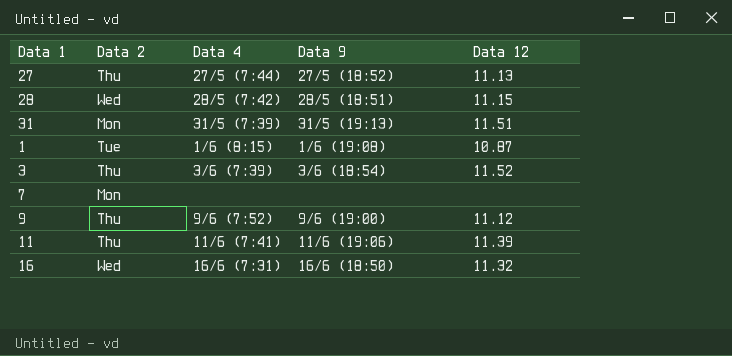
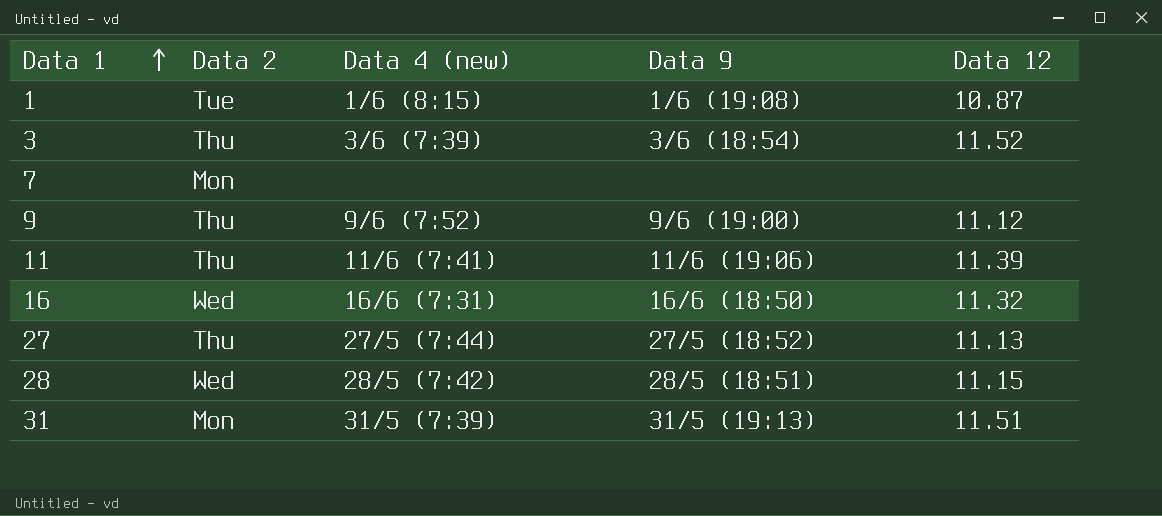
row order: none -> Data 1 ascending
column name: Data 4 -> Data 4 (new)

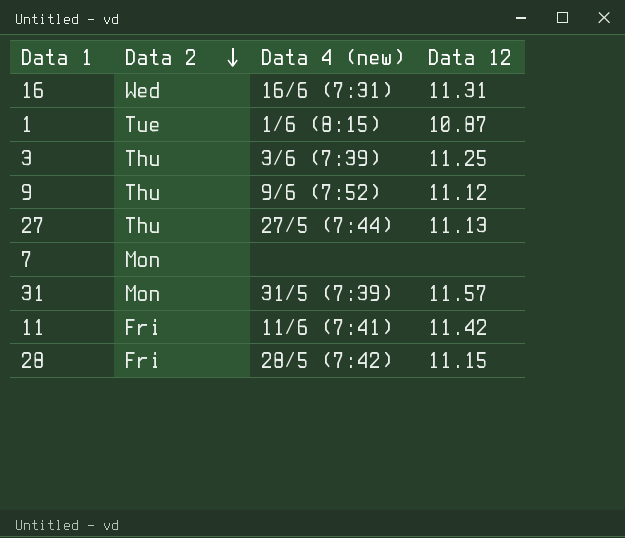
row order: Data 1 ascending -> Data 2 descending
column Data 9 | position: 4 -> none
16 | Data 12: 11.32 -> 11.31
3 | Data 12: 11.52 -> 11.25
31 | Data 12: 11.51 -> 11.57
11 | Data 2: Thu -> Fri
11 | Data 12: 11.39 -> 11.42
28 | Data 2: Wed -> Fri

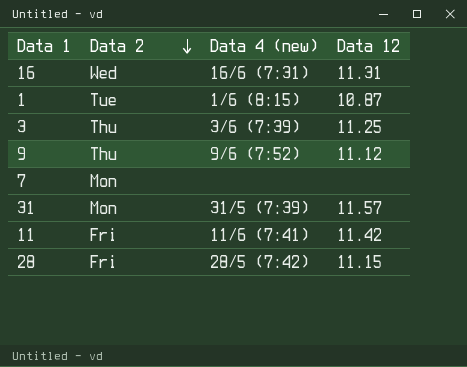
row 27: Thu | 27/5 (7:44) | 11.13 -> none

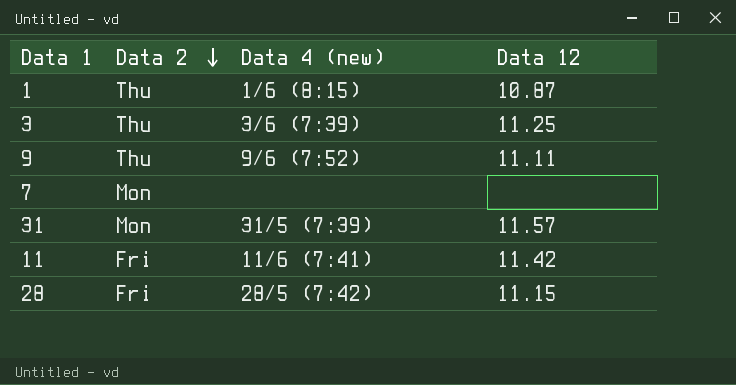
row 16: Wed | 16/6 (7:31) | 11.31 -> none
1 | Data 2: Tue -> Thu
9 | Data 12: 11.12 -> 11.11

